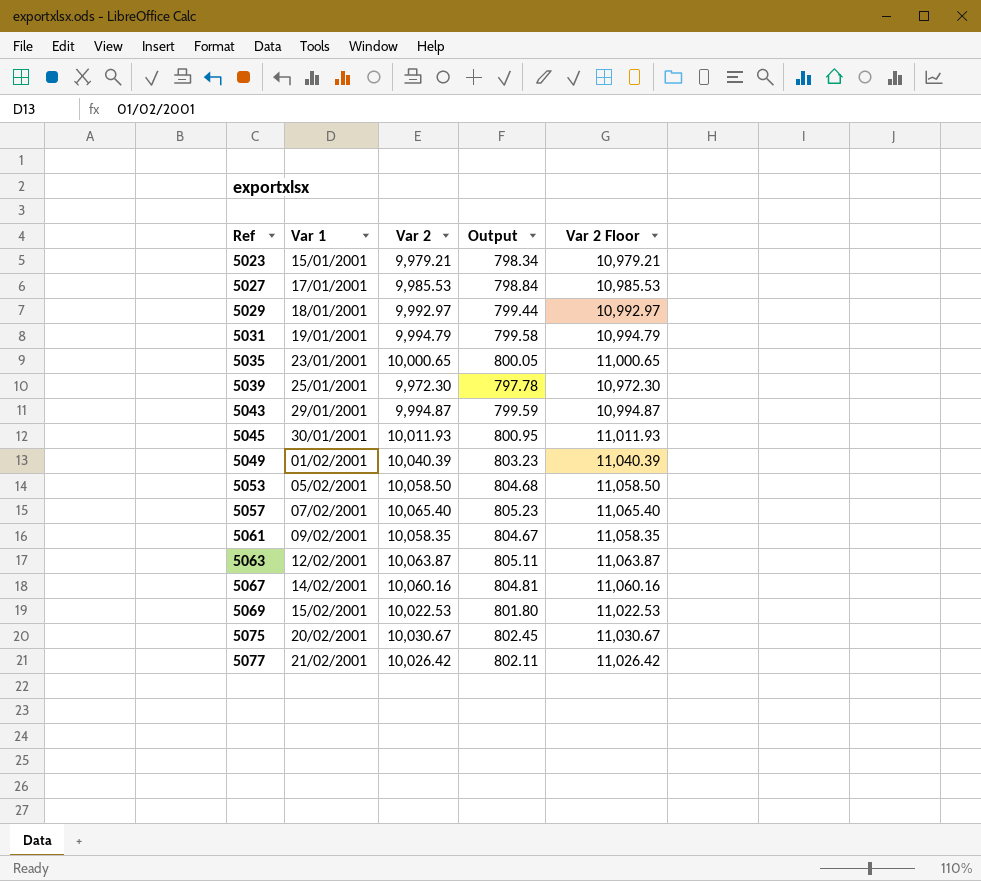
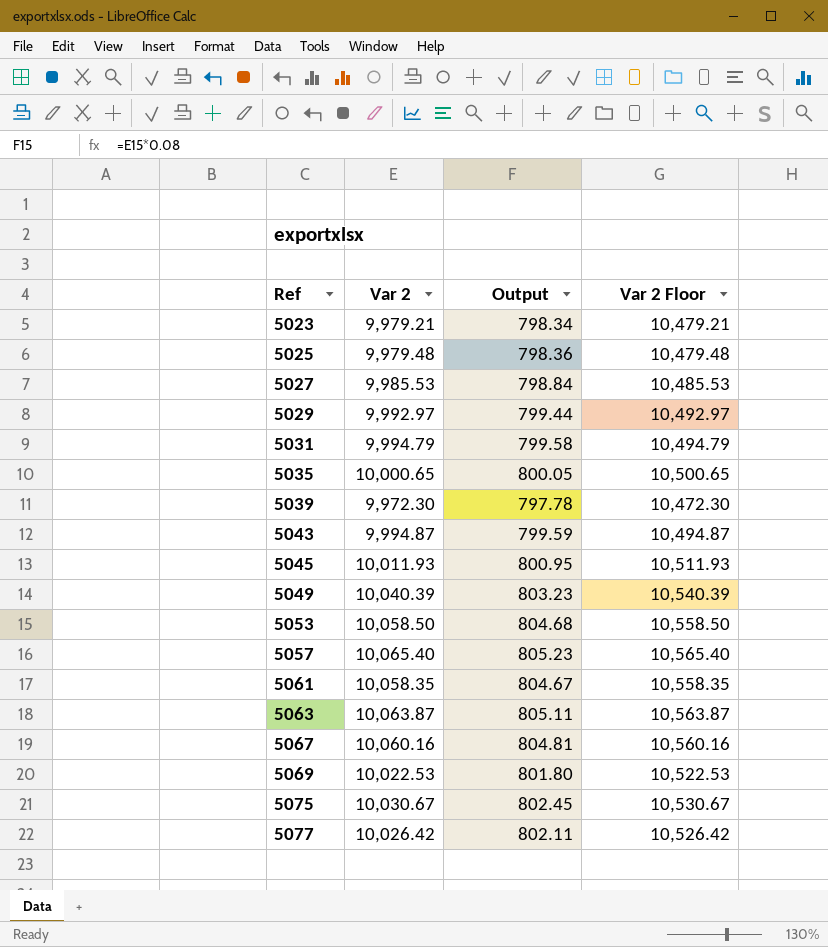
column Var 1 | position: 2 -> none
column Var 2 Floor | formula: [Var 2] + 1000 -> [Var 2] + 500
row 5025: none -> 9,979.48 | 798.36 | 10,479.48

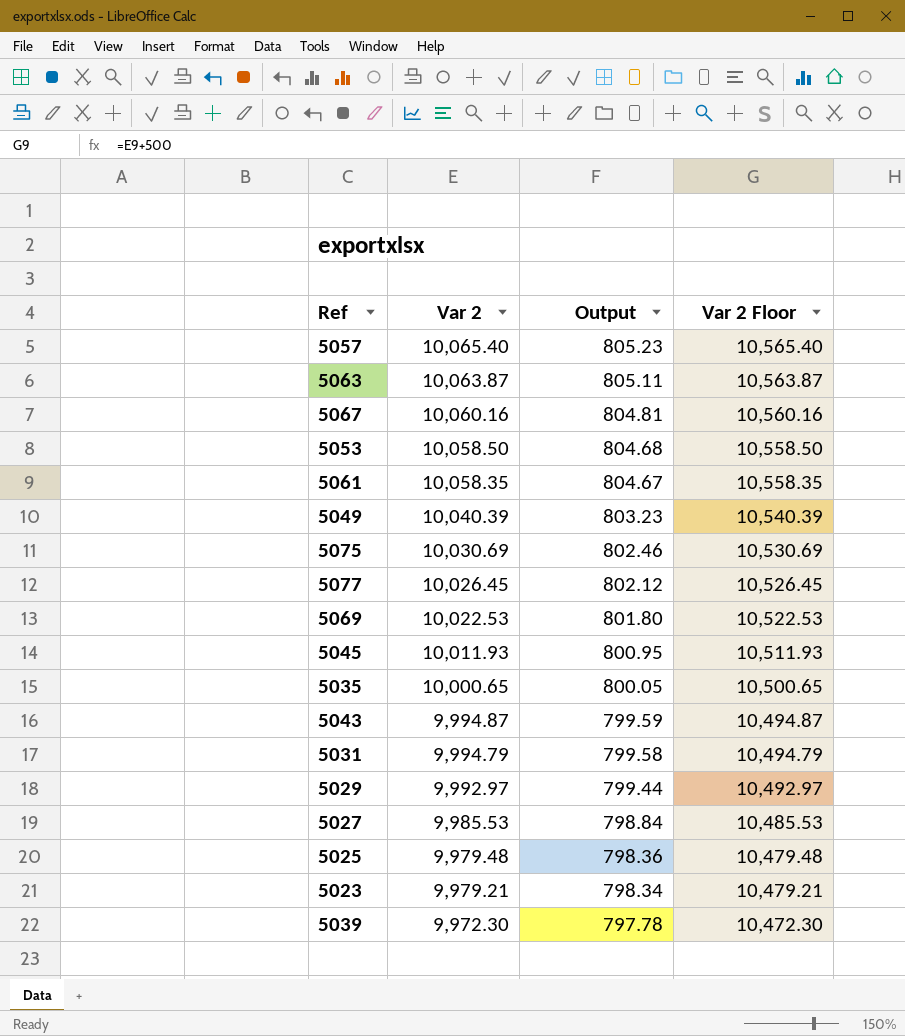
row order: Ref ascending -> Var 2 descending
5075 | Var 2: 10,030.67 -> 10,030.69
5075 | Output: 802.45 -> 802.46
5075 | Var 2 Floor: 10,530.67 -> 10,530.69
5077 | Var 2: 10,026.42 -> 10,026.45
5077 | Output: 802.11 -> 802.12
5077 | Var 2 Floor: 10,526.42 -> 10,526.45

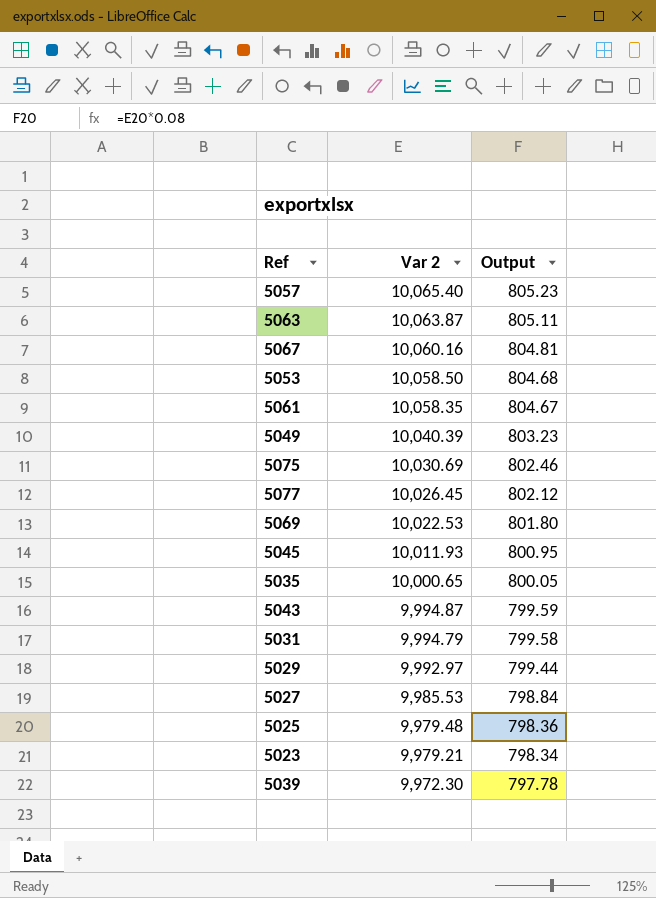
column Var 2 Floor | formula: [Var 2] + 500 -> none

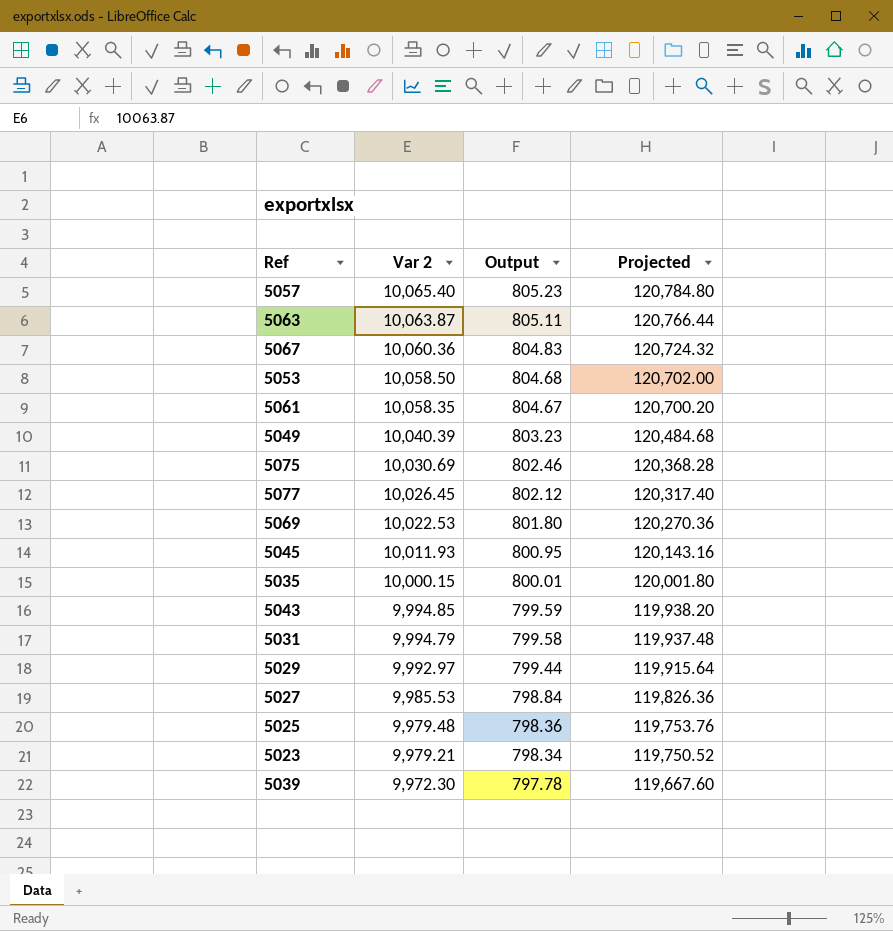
column Projected | formula: none -> [Var 2] * 12
5067 | Var 2: 10,060.16 -> 10,060.36
5067 | Output: 804.81 -> 804.83
5035 | Var 2: 10,000.65 -> 10,000.15
5035 | Output: 800.05 -> 800.01
5043 | Var 2: 9,994.87 -> 9,994.85

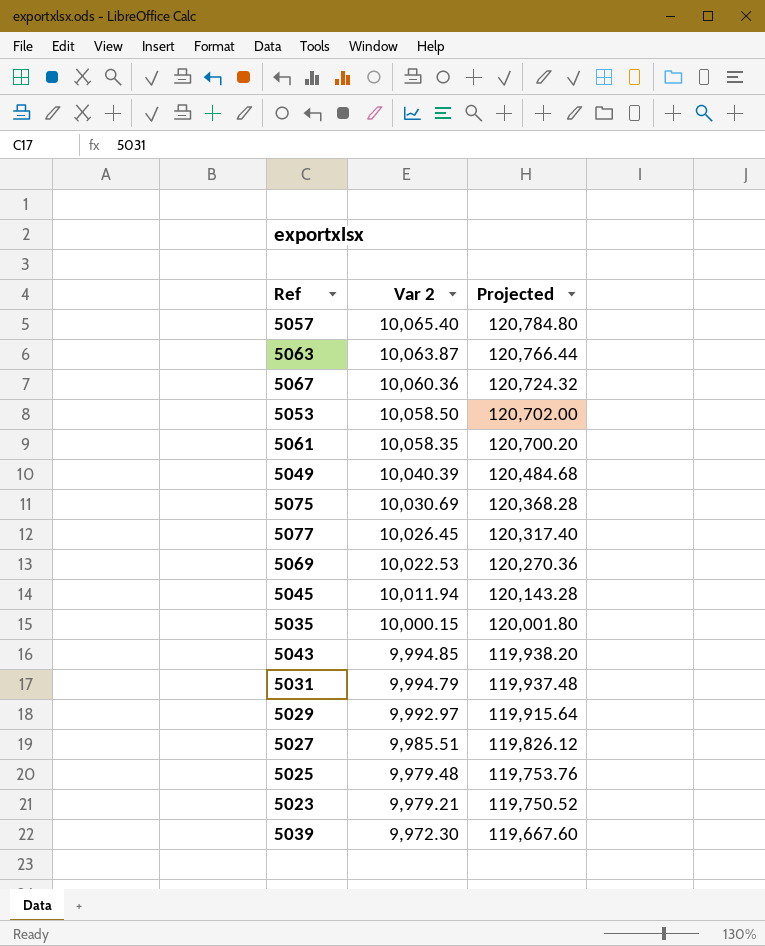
column Output | formula: [Var 2] * 0.08 -> none
5045 | Var 2: 10,011.93 -> 10,011.94
5045 | Projected: 120,143.16 -> 120,143.28
5027 | Var 2: 9,985.53 -> 9,985.51
5027 | Projected: 119,826.36 -> 119,826.12

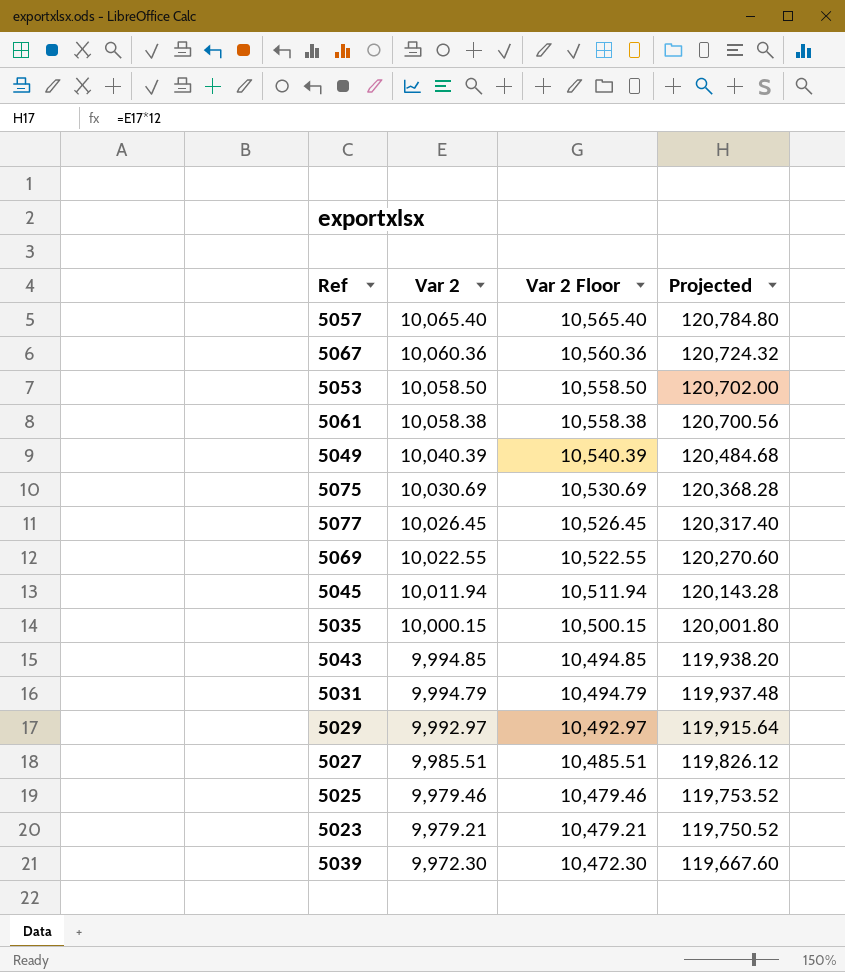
column Var 2 Floor | formula: none -> [Var 2] + 500
row 5063: 10,063.87 | 120,766.44 -> none
5061 | Var 2: 10,058.35 -> 10,058.38
5061 | Projected: 120,700.20 -> 120,700.56
5069 | Var 2: 10,022.53 -> 10,022.55
5069 | Projected: 120,270.36 -> 120,270.60
5025 | Var 2: 9,979.48 -> 9,979.46
5025 | Projected: 119,753.76 -> 119,753.52

